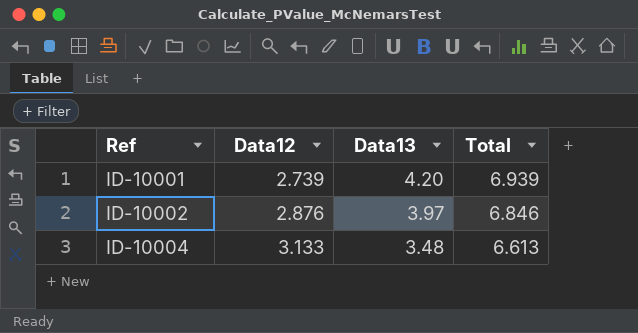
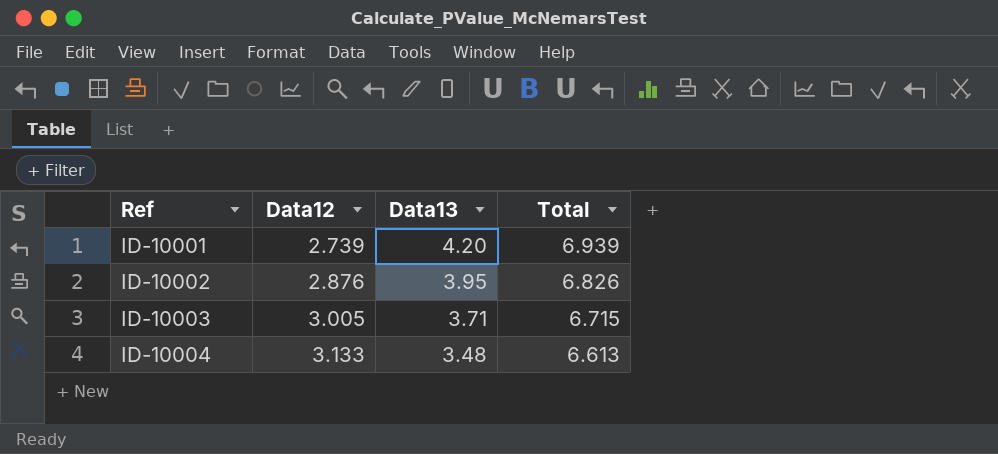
ID-10002 | Data13: 3.97 -> 3.95
ID-10002 | Total: 6.846 -> 6.826
row ID-10003: none -> 3.005 | 3.71 | 6.715

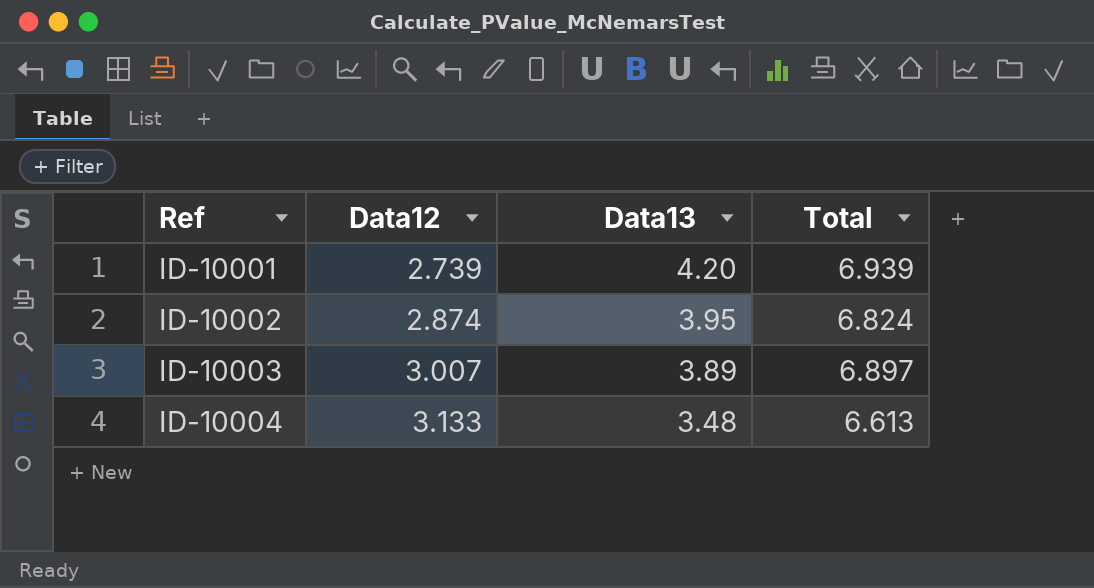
ID-10002 | Data12: 2.876 -> 2.874
ID-10002 | Total: 6.826 -> 6.824
ID-10003 | Data12: 3.005 -> 3.007
ID-10003 | Data13: 3.71 -> 3.89
ID-10003 | Total: 6.715 -> 6.897

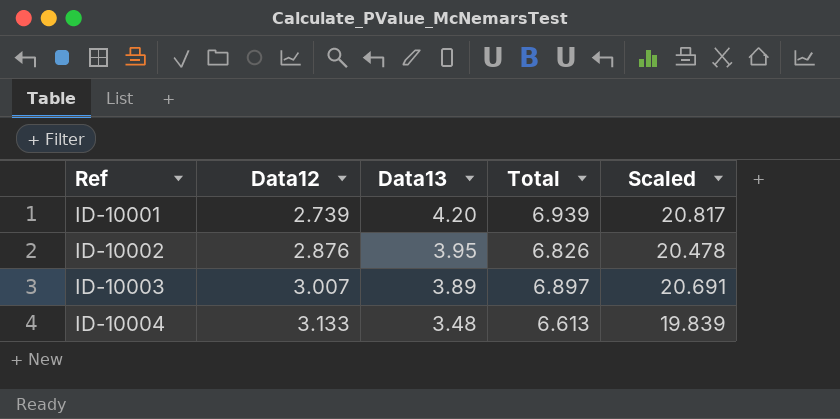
column Scaled | formula: none -> [Total] * 3
ID-10002 | Data12: 2.874 -> 2.876
ID-10002 | Total: 6.824 -> 6.826

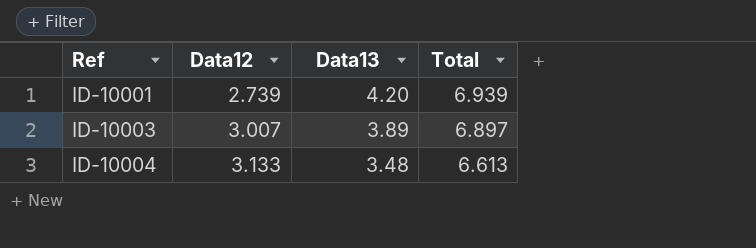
column Scaled | formula: [Total] * 3 -> none
row ID-10002: 2.876 | 3.95 | 6.826 | 20.478 -> none

